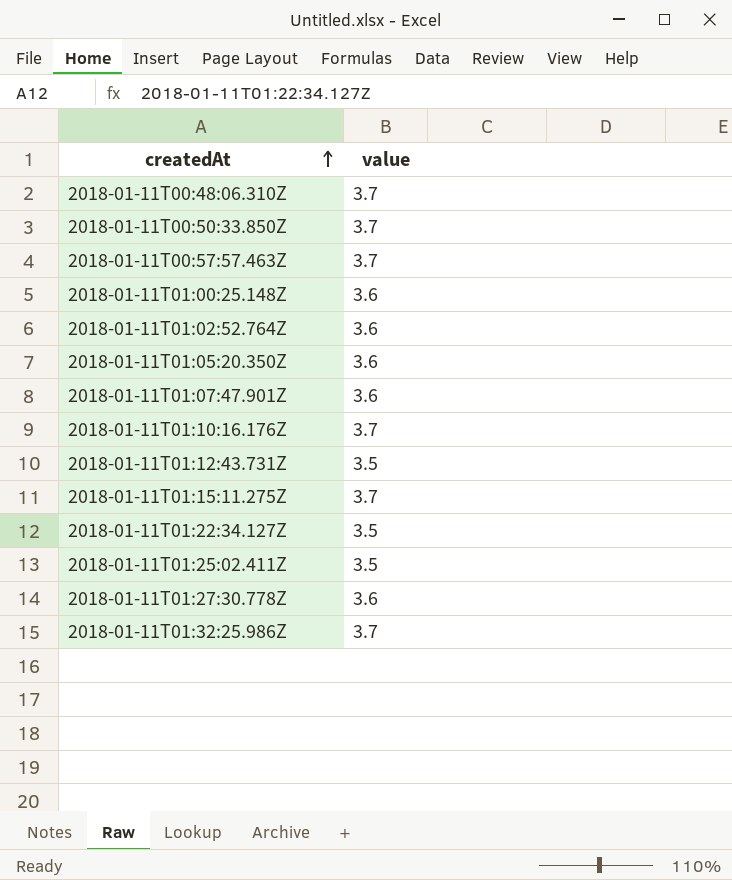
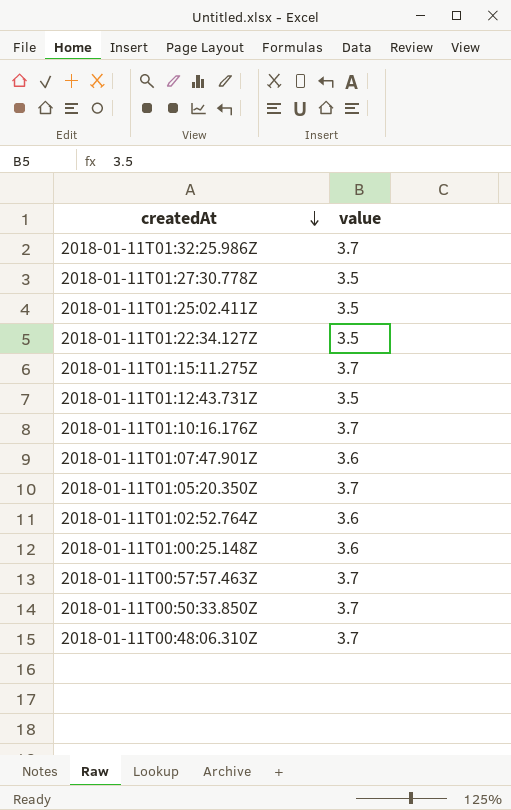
row order: createdAt ascending -> createdAt descending
2018-01-11T01:27:30.778Z | value: 3.6 -> 3.5
2018-01-11T01:05:20.350Z | value: 3.6 -> 3.7

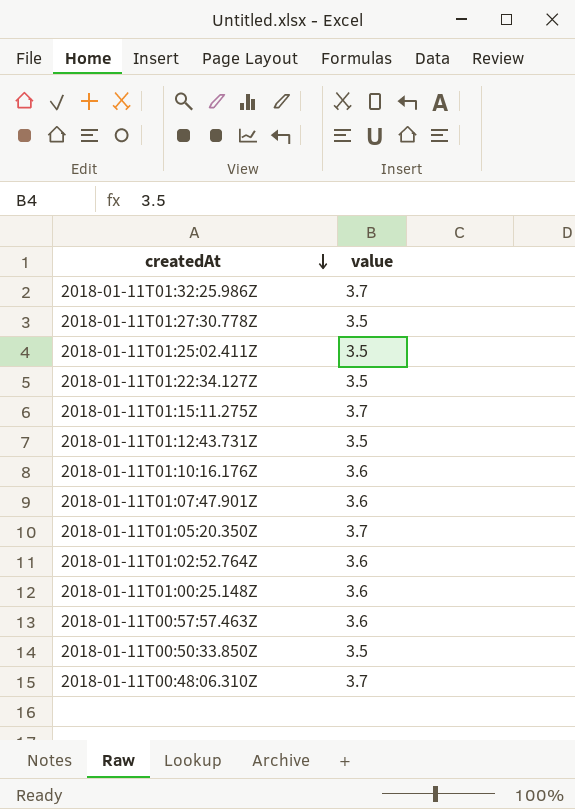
2018-01-11T01:10:16.176Z | value: 3.7 -> 3.6
2018-01-11T00:57:57.463Z | value: 3.7 -> 3.6
2018-01-11T00:50:33.850Z | value: 3.7 -> 3.5

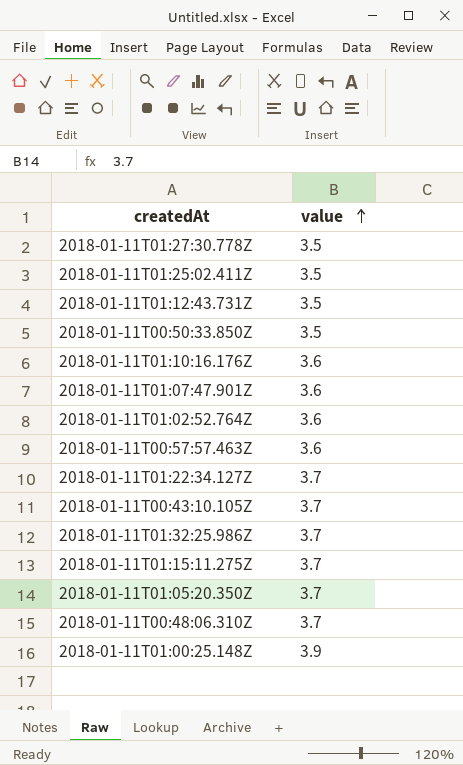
row order: createdAt descending -> value ascending
2018-01-11T01:22:34.127Z | value: 3.5 -> 3.7
row 2018-01-11T00:43:10.105Z: none -> 3.7
2018-01-11T01:00:25.148Z | value: 3.6 -> 3.9

